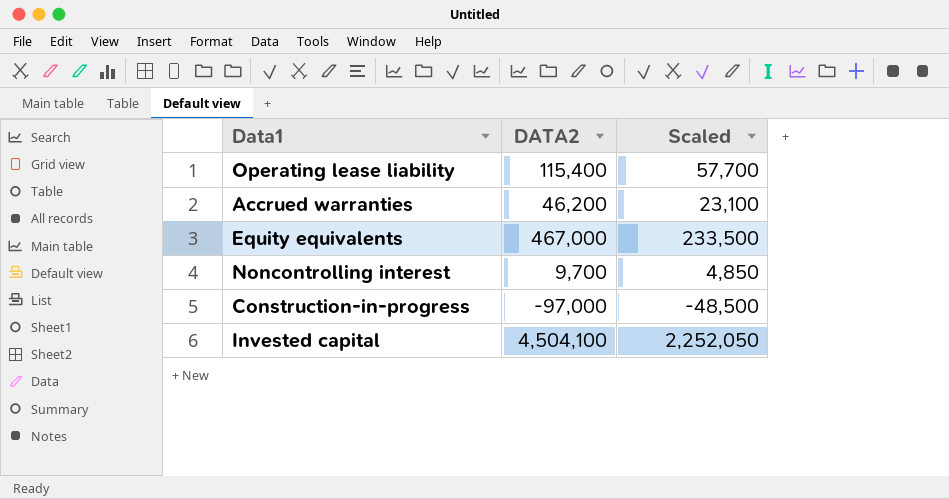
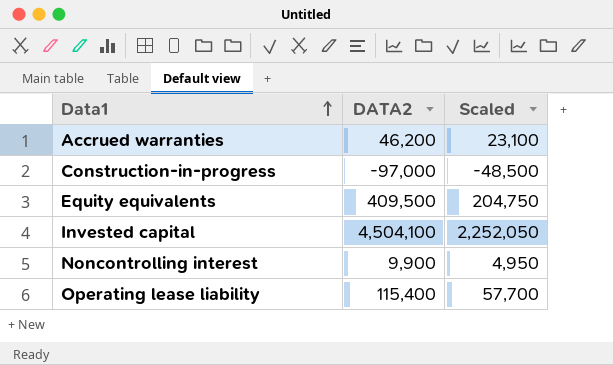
row order: none -> Data1 ascending
Equity equivalents | DATA2: 467,000 -> 409,500
Equity equivalents | Scaled: 233,500 -> 204,750
Noncontrolling interest | DATA2: 9,700 -> 9,900
Noncontrolling interest | Scaled: 4,850 -> 4,950

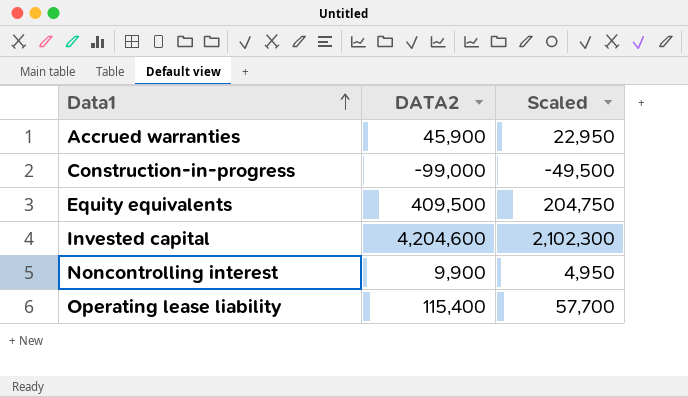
Accrued warranties | DATA2: 46,200 -> 45,900
Accrued warranties | Scaled: 23,100 -> 22,950
Construction-in-progress | DATA2: -97,000 -> -99,000
Construction-in-progress | Scaled: -48,500 -> -49,500
Invested capital | DATA2: 4,504,100 -> 4,204,600
Invested capital | Scaled: 2,252,050 -> 2,102,300

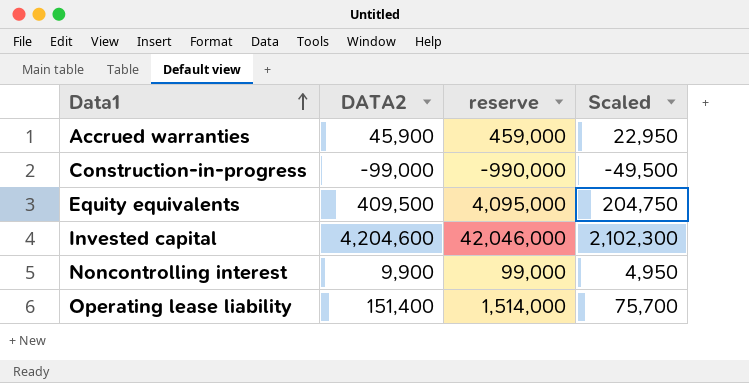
column reserve | formula: none -> [DATA2] * 10
Operating lease liability | DATA2: 115,400 -> 151,400
Operating lease liability | Scaled: 57,700 -> 75,700

